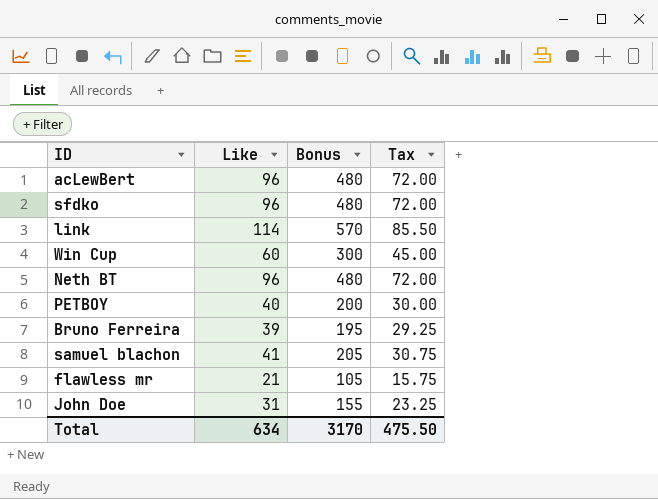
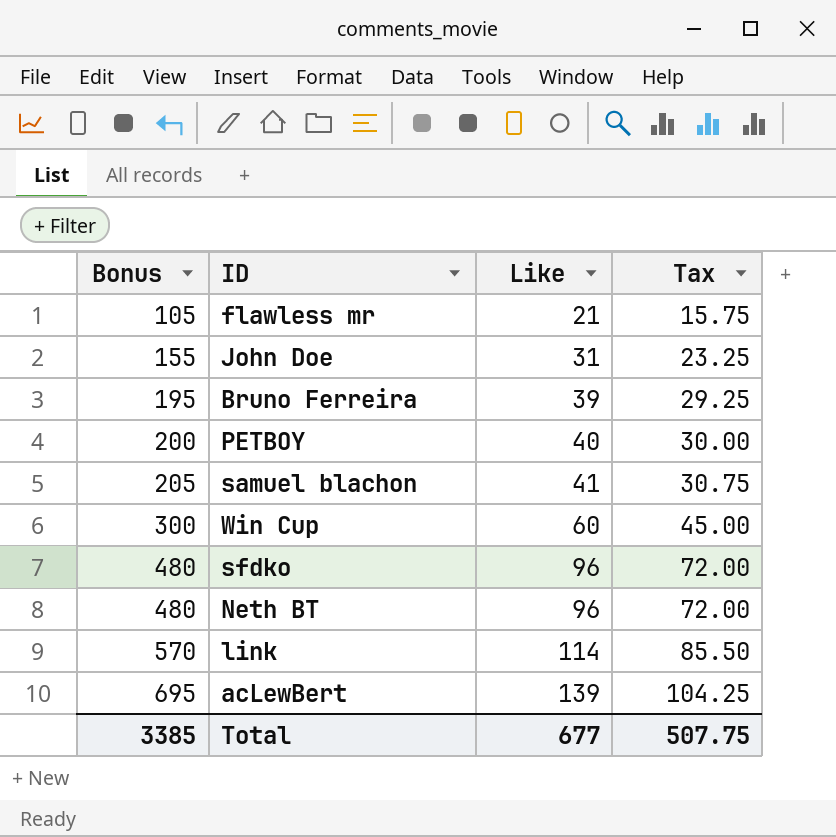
row order: none -> Bonus ascending
column Bonus | position: 3 -> 1
acLewBert | Bonus: 480 -> 695
acLewBert | Like: 96 -> 139
acLewBert | Tax: 72.00 -> 104.25
Total | Bonus: 3170 -> 3385
Total | Like: 634 -> 677
Total | Tax: 475.50 -> 507.75

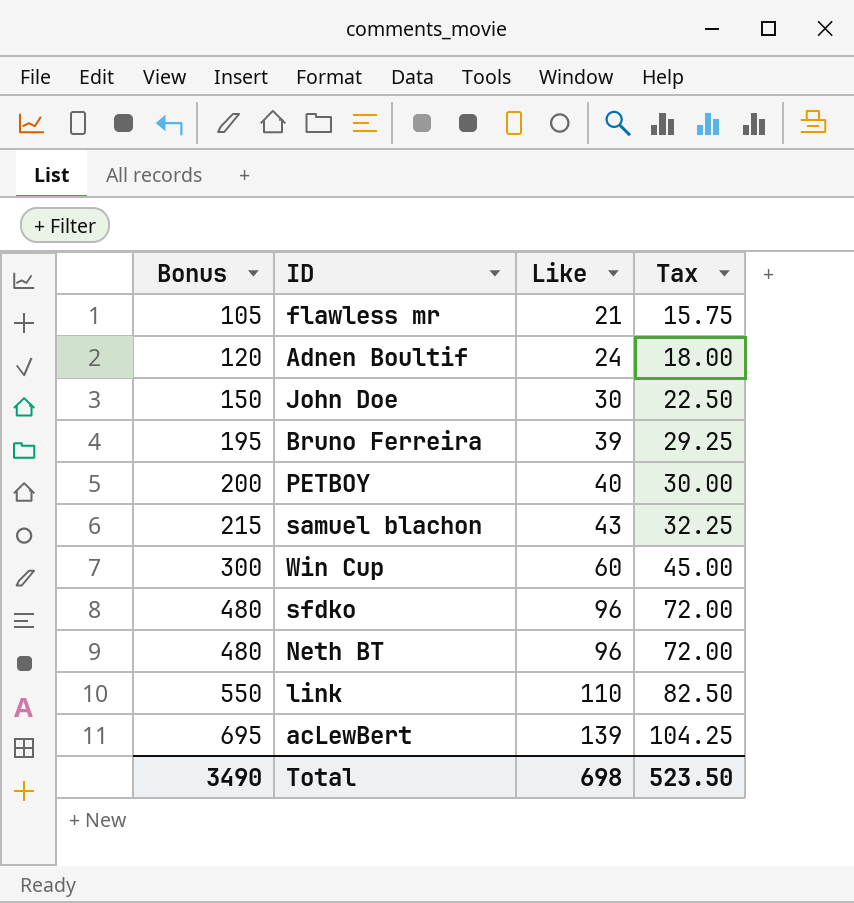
row Adnen Boultif: none -> 120 | 24 | 18.00
John Doe | Bonus: 155 -> 150
John Doe | Like: 31 -> 30
John Doe | Tax: 23.25 -> 22.50
samuel blachon | Bonus: 205 -> 215
samuel blachon | Like: 41 -> 43
samuel blachon | Tax: 30.75 -> 32.25
link | Bonus: 570 -> 550
link | Like: 114 -> 110
link | Tax: 85.50 -> 82.50
Total | Bonus: 3385 -> 3490
Total | Like: 677 -> 698
Total | Tax: 507.75 -> 523.50

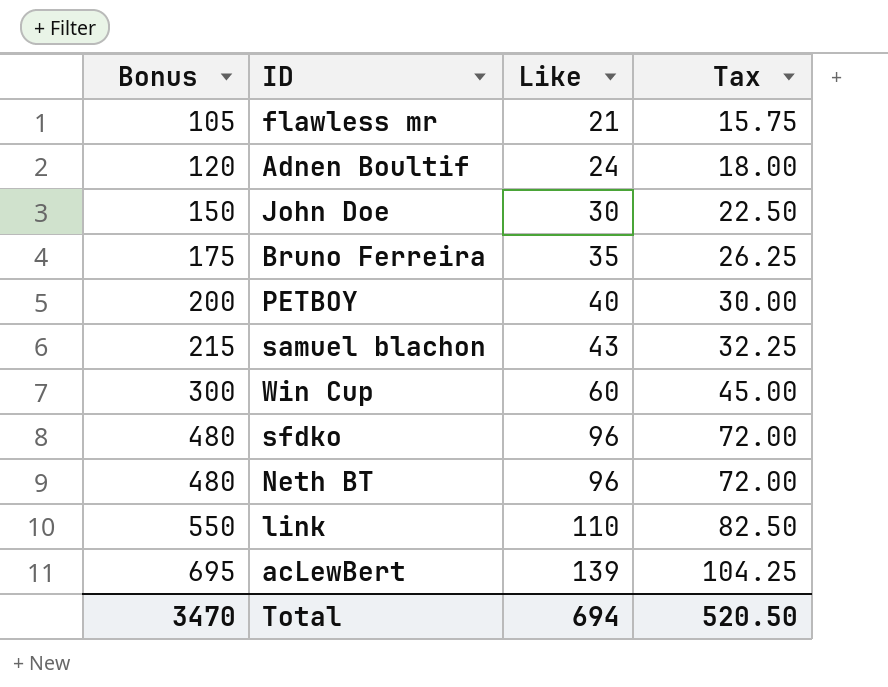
Bruno Ferreira | Bonus: 195 -> 175
Bruno Ferreira | Like: 39 -> 35
Bruno Ferreira | Tax: 29.25 -> 26.25
Total | Bonus: 3490 -> 3470
Total | Like: 698 -> 694
Total | Tax: 523.50 -> 520.50

